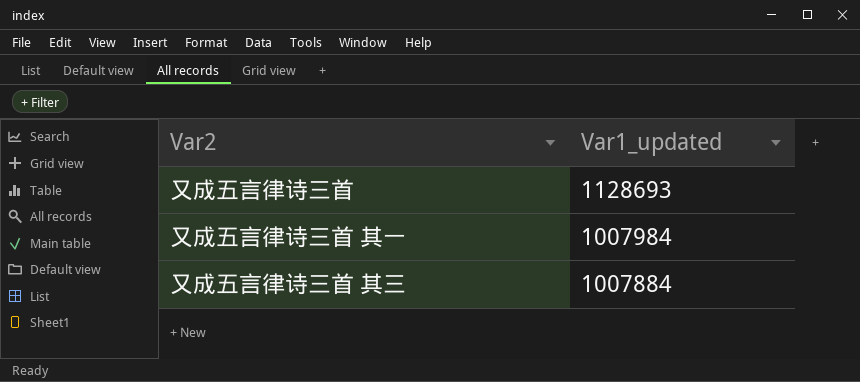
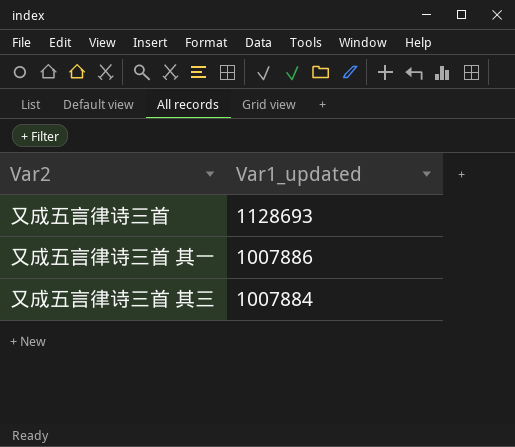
又成五言律诗三首 其一 | Var1_updated: 1007984 -> 1007886

